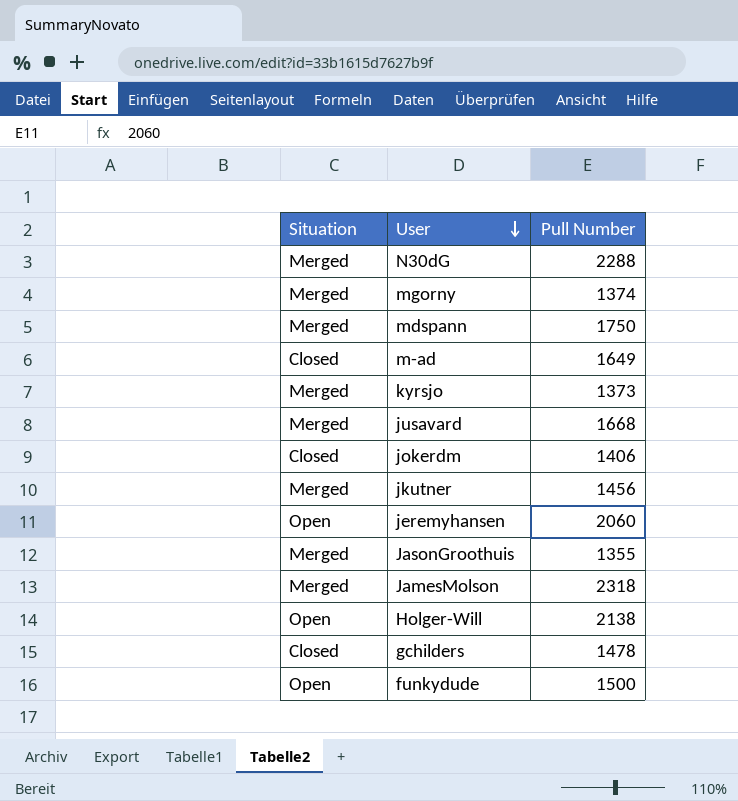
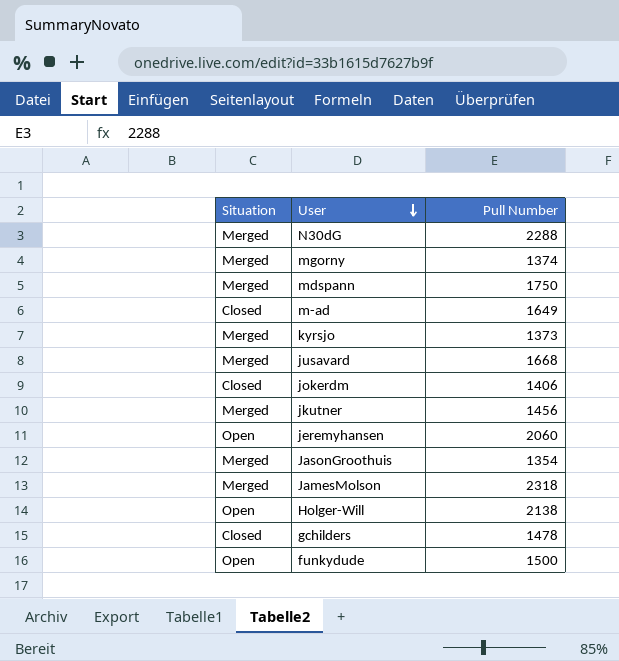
JasonGroothuis | Pull Number: 1355 -> 1354

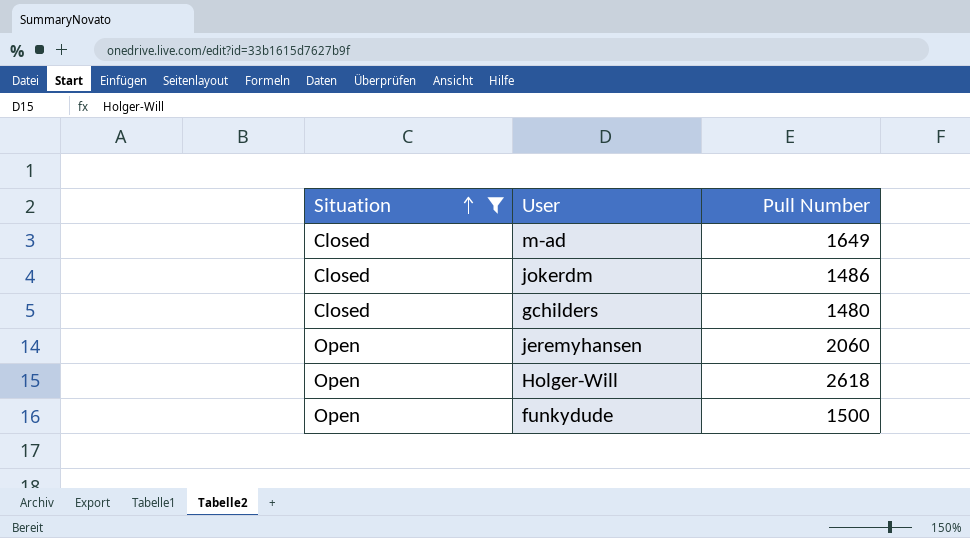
filter: none -> Situation != Merged
row order: User descending -> Situation ascending
jokerdm | Pull Number: 1406 -> 1486
gchilders | Pull Number: 1478 -> 1480
Holger-Will | Pull Number: 2138 -> 2618

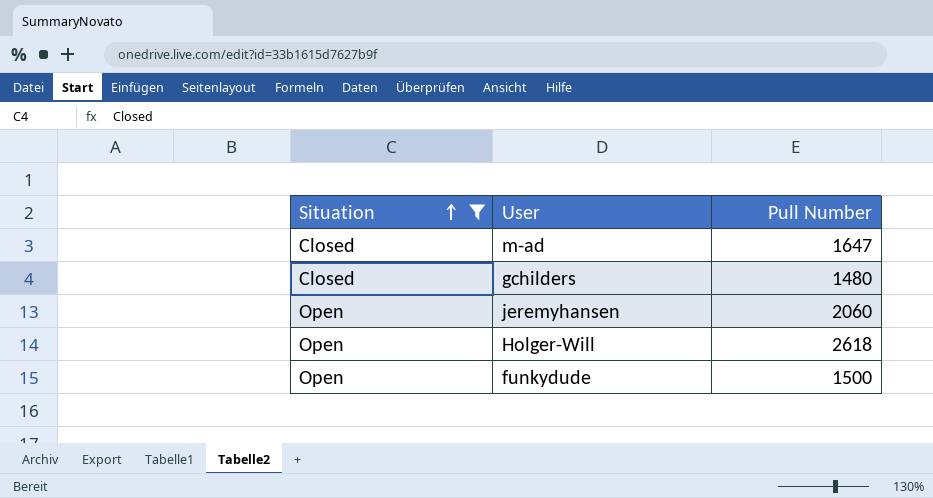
row jokerdm: Closed | 1486 -> none
m-ad | Pull Number: 1649 -> 1647

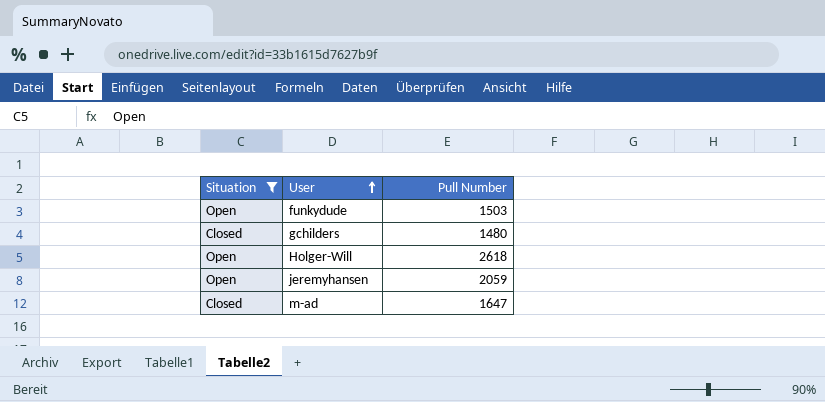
row order: Situation ascending -> User ascending
funkydude | Pull Number: 1500 -> 1503
jeremyhansen | Pull Number: 2060 -> 2059

